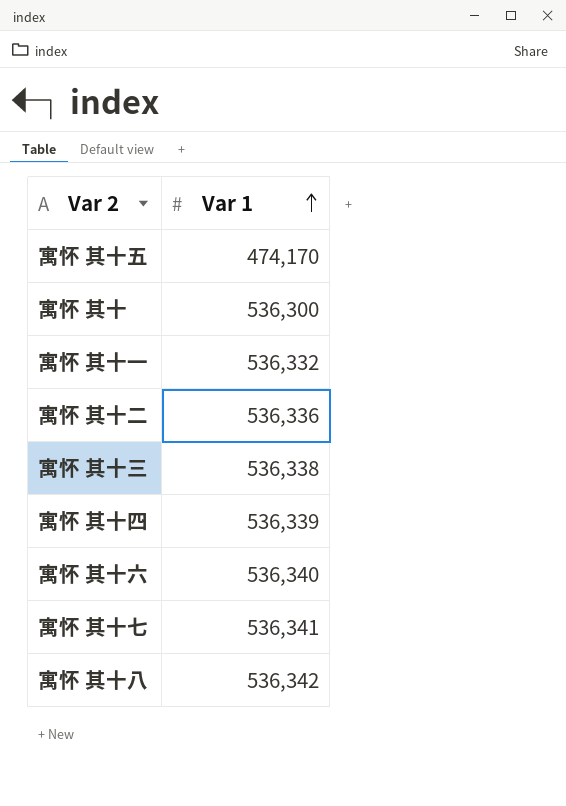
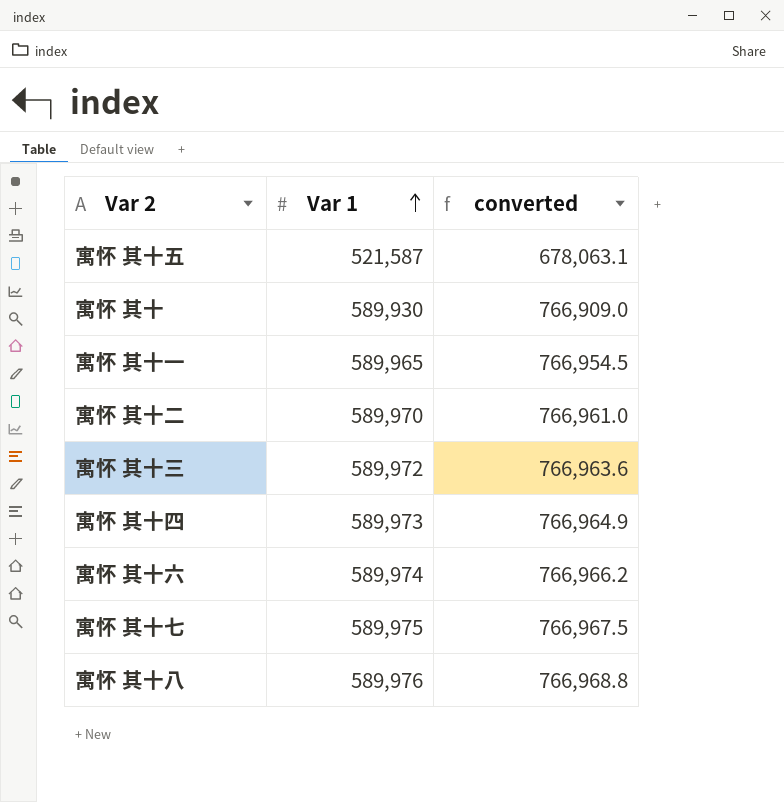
column converted | formula: none -> [Var 1] * 1.3
寓怀 其十五 | Var 1: 474,170 -> 521,587
寓怀 其十 | Var 1: 536,300 -> 589,930
寓怀 其十一 | Var 1: 536,332 -> 589,965
寓怀 其十二 | Var 1: 536,336 -> 589,970
寓怀 其十三 | Var 1: 536,338 -> 589,972
寓怀 其十四 | Var 1: 536,339 -> 589,973
寓怀 其十六 | Var 1: 536,340 -> 589,974
寓怀 其十七 | Var 1: 536,341 -> 589,975
寓怀 其十八 | Var 1: 536,342 -> 589,976

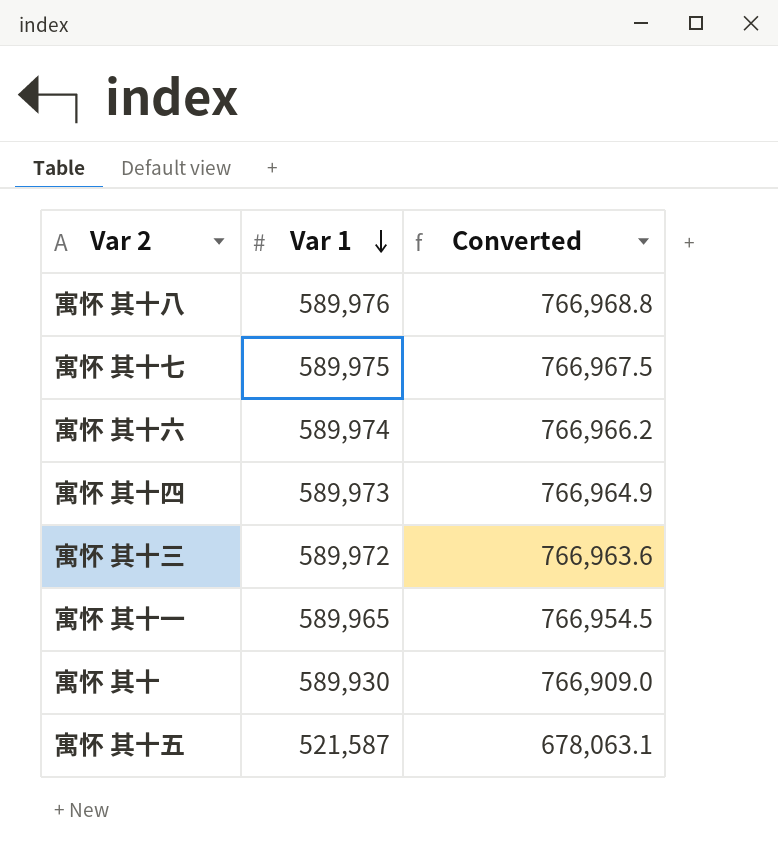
row order: Var 1 ascending -> Var 1 descending
column name: converted -> Converted
row 寓怀 其十二: 589,970 | 766,961.0 -> none

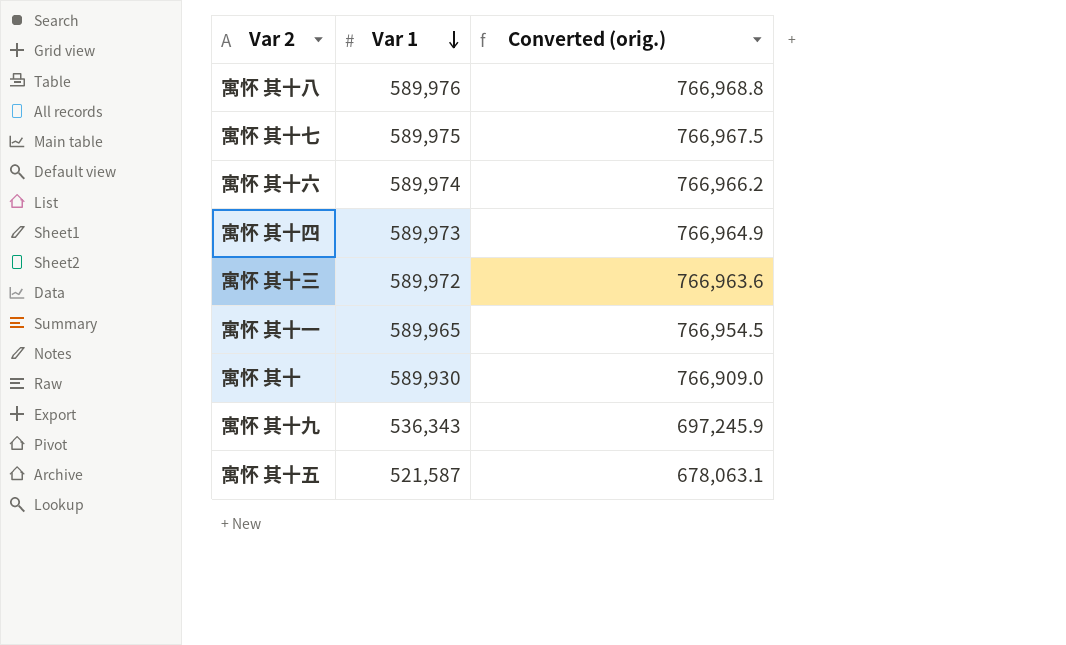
column name: Converted -> Converted (orig.)
row 寓怀 其十九: none -> 536,343 | 697,245.9

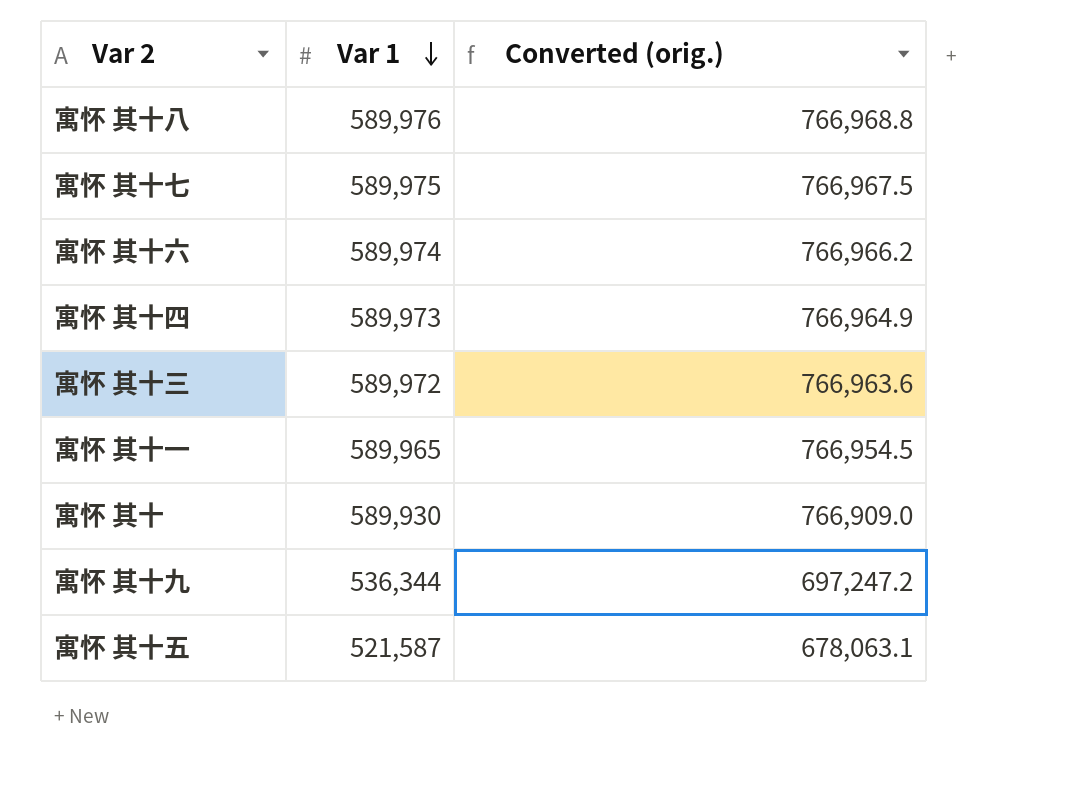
寓怀 其十九 | Var 1: 536,343 -> 536,344
寓怀 其十九 | Converted (orig.): 697,245.9 -> 697,247.2

